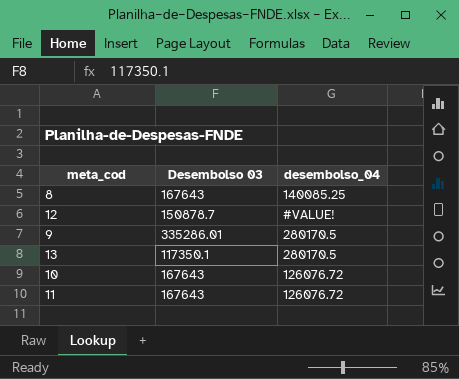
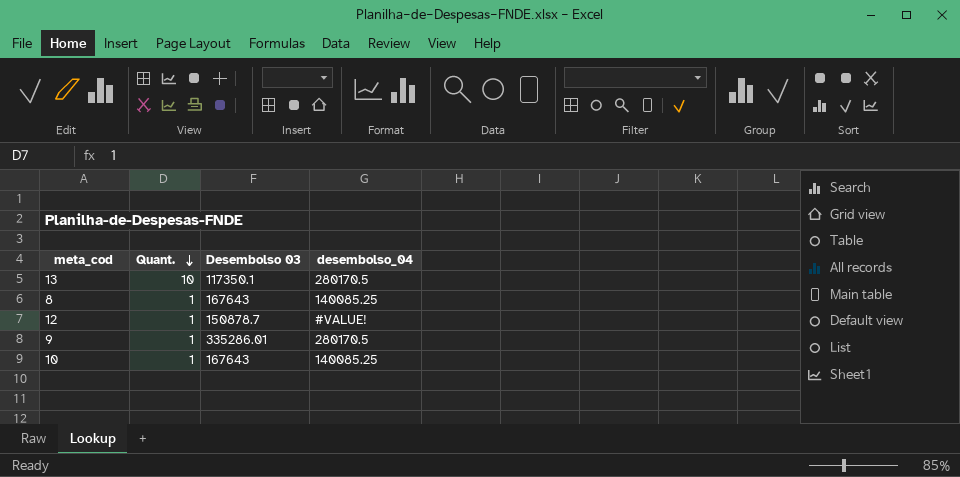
row order: none -> Quant. descending
column Quant. | position: none -> 2
row 11: 167643 | 126076.72 -> none
10 | desembolso_04: 126076.72 -> 140085.25

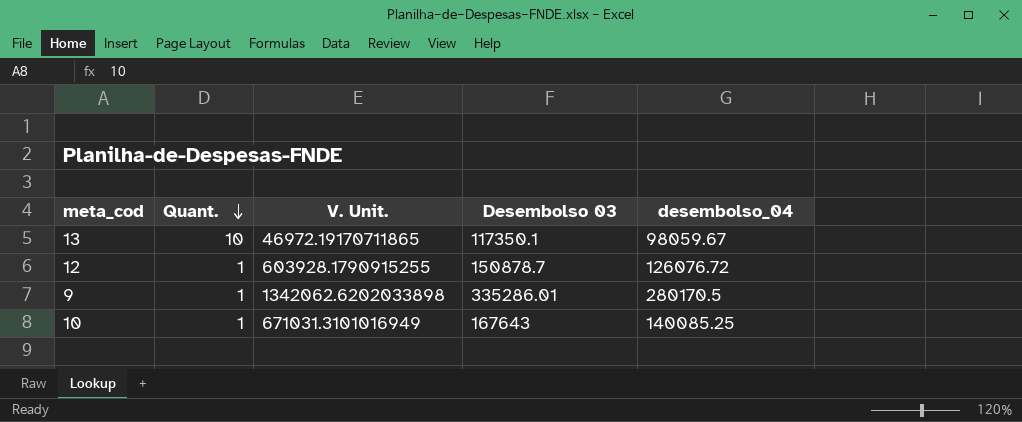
column V. Unit. | position: none -> 3
row 8: 1 | 167643 | 140085.25 -> none
13 | desembolso_04: 280170.5 -> 98059.67
12 | desembolso_04: #VALUE! -> 126076.72

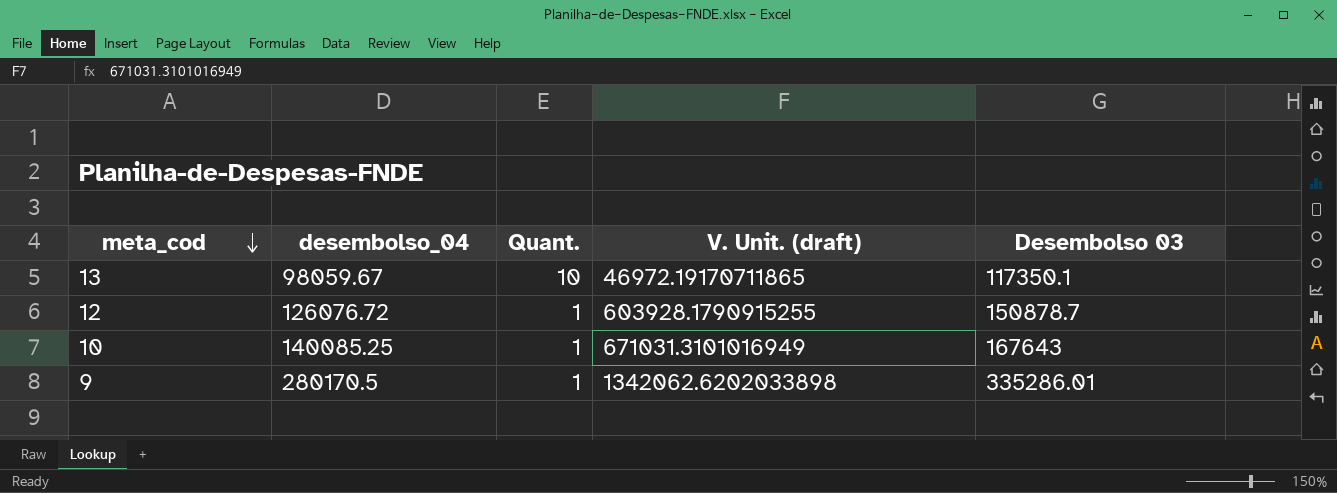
row order: Quant. descending -> meta_cod descending
column desembolso_04 | position: 5 -> 2
column name: V. Unit. -> V. Unit. (draft)

